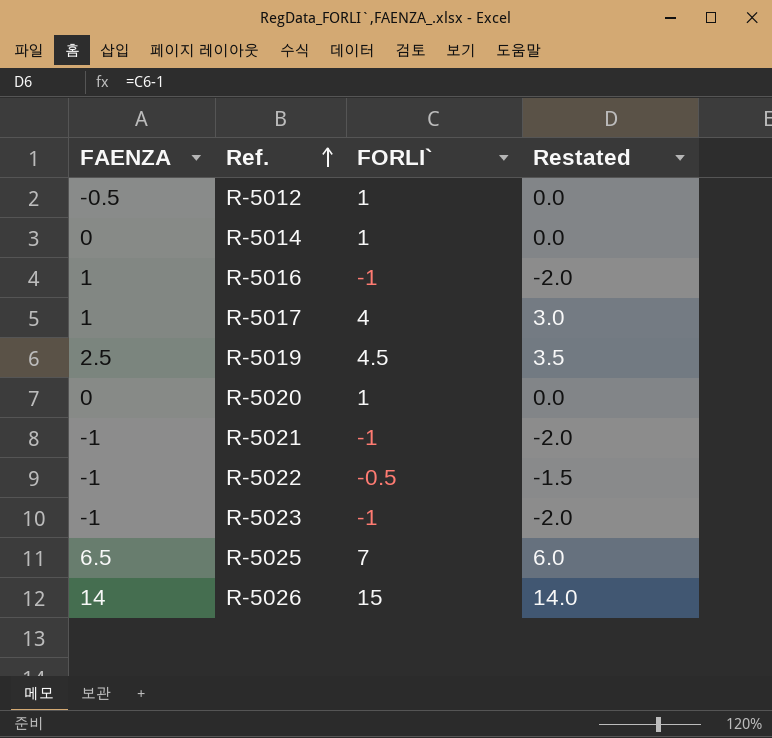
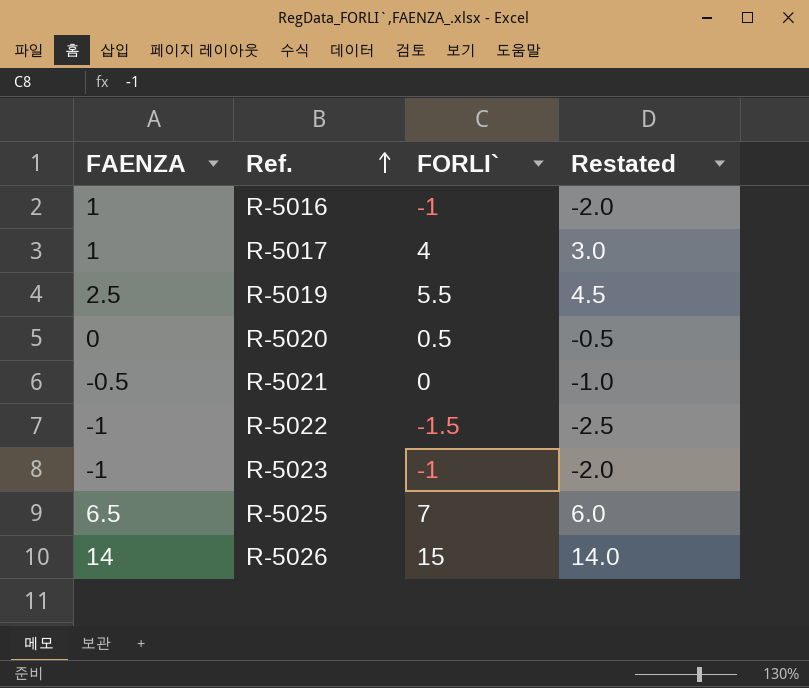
row R-5012: -0.5 | 1 | 0.0 -> none
row R-5014: 0 | 1 | 0.0 -> none
R-5019 | FORLI`: 4.5 -> 5.5
R-5019 | Restated: 3.5 -> 4.5
R-5020 | FORLI`: 1 -> 0.5
R-5020 | Restated: 0.0 -> -0.5
R-5021 | FAENZA: -1 -> -0.5
R-5021 | FORLI`: -1 -> 0
R-5021 | Restated: -2.0 -> -1.0
R-5022 | FORLI`: -0.5 -> -1.5
R-5022 | Restated: -1.5 -> -2.5

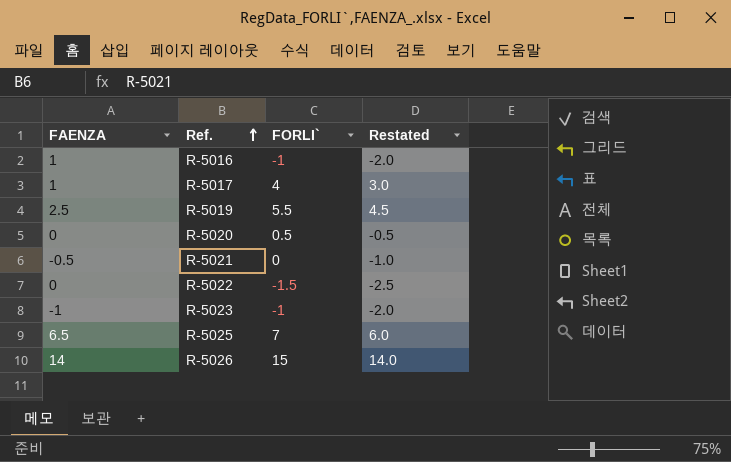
R-5022 | FAENZA: -1 -> 0

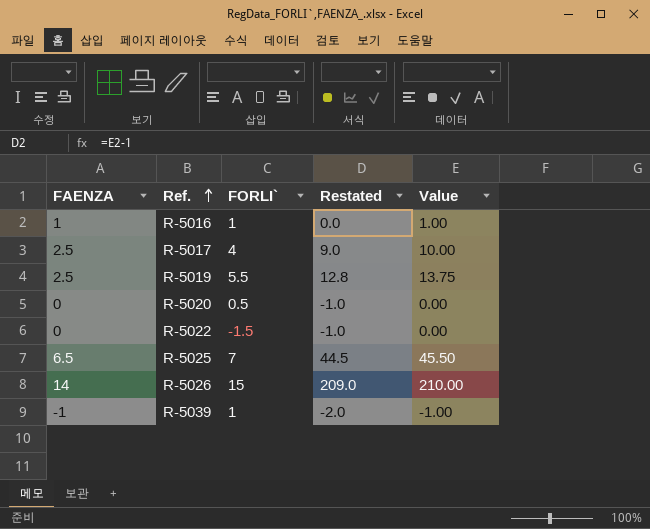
column Restated | formula: [FORLI`] - 1 -> [Value] - 1
column Value | formula: none -> [FAENZA] * [FORLI`]
row R-5021: -0.5 | 0 | -1.0 -> none
row R-5023: -1 | -1 | -2.0 -> none
R-5016 | FORLI`: -1 -> 1
R-5017 | FAENZA: 1 -> 2.5
row R-5039: none -> -1 | 1 | -2.0 | -1.00

